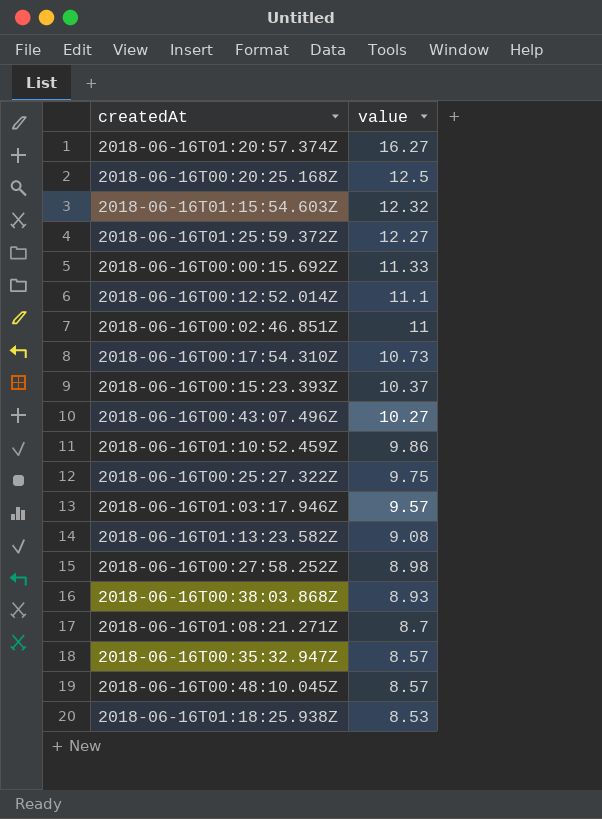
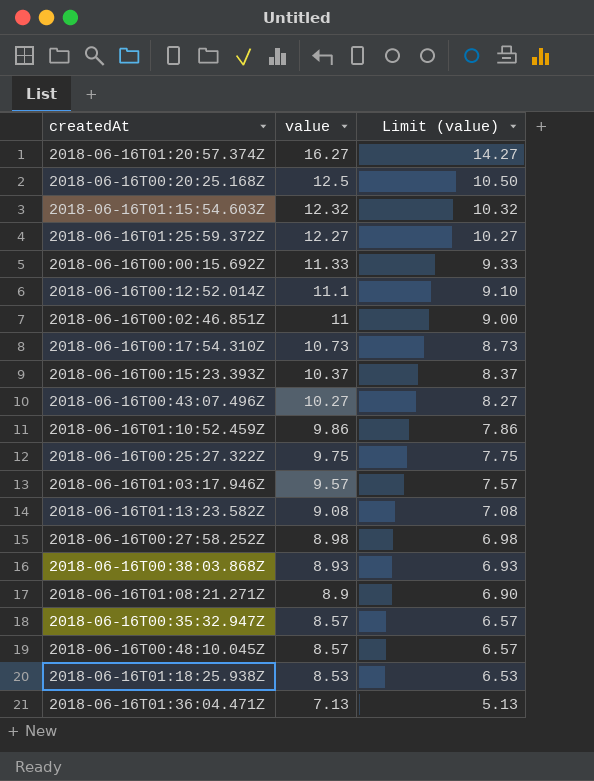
column Limit (value) | formula: none -> [value] - 2
2018-06-16T01:08:21.271Z | value: 8.7 -> 8.9
row 2018-06-16T01:36:04.471Z: none -> 7.13 | 5.13

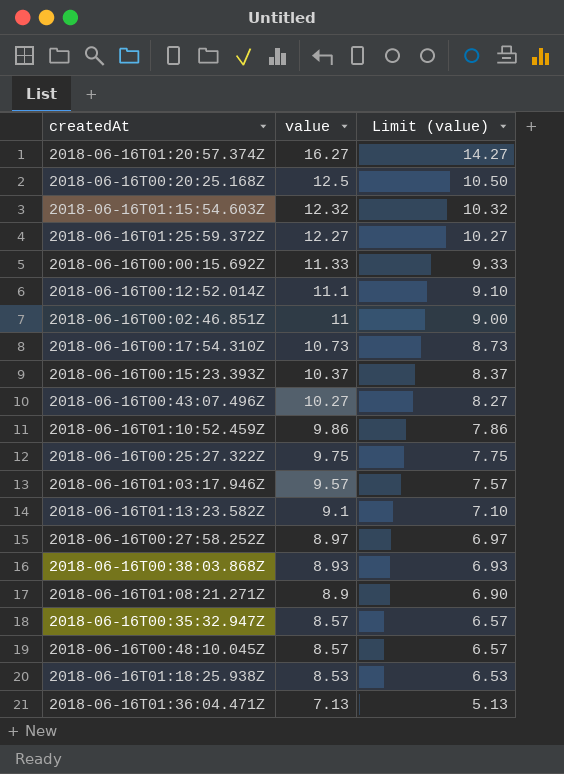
2018-06-16T01:13:23.582Z | value: 9.08 -> 9.1
2018-06-16T01:13:23.582Z | Limit (value): 7.08 -> 7.10
2018-06-16T00:27:58.252Z | value: 8.98 -> 8.97
2018-06-16T00:27:58.252Z | Limit (value): 6.98 -> 6.97

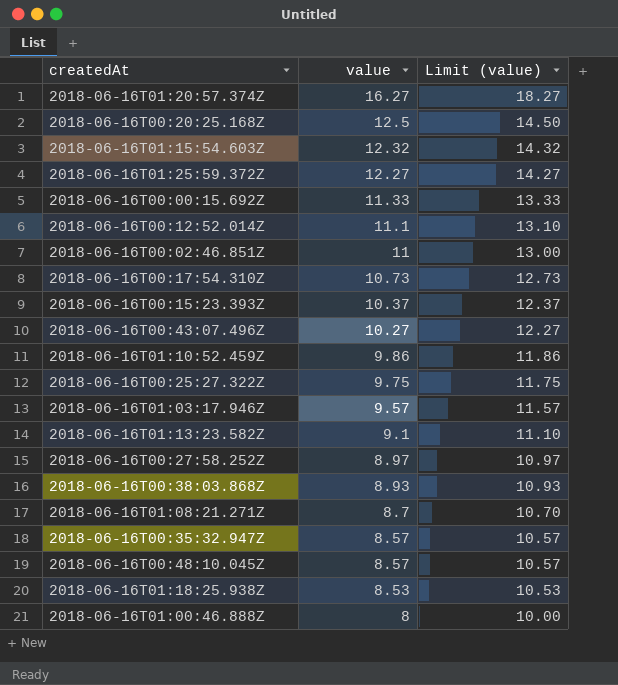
column Limit (value) | formula: [value] - 2 -> [value] + 2
row 2018-06-16T01:36:04.471Z: 7.13 | 5.13 -> none
2018-06-16T01:08:21.271Z | value: 8.9 -> 8.7
row 2018-06-16T01:00:46.888Z: none -> 8 | 10.00

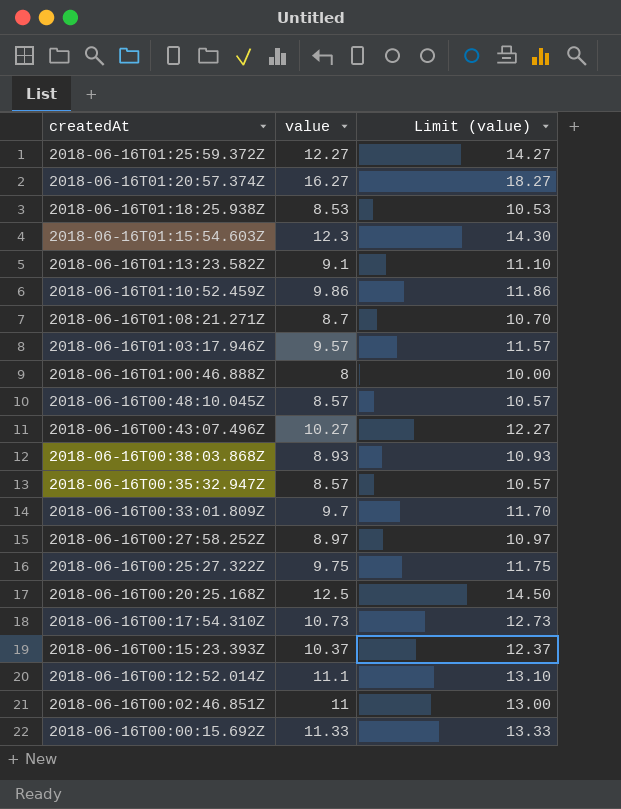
row order: value descending -> createdAt descending
2018-06-16T01:15:54.603Z | value: 12.32 -> 12.3
2018-06-16T01:15:54.603Z | Limit (value): 14.32 -> 14.30
row 2018-06-16T00:33:01.809Z: none -> 9.7 | 11.70

